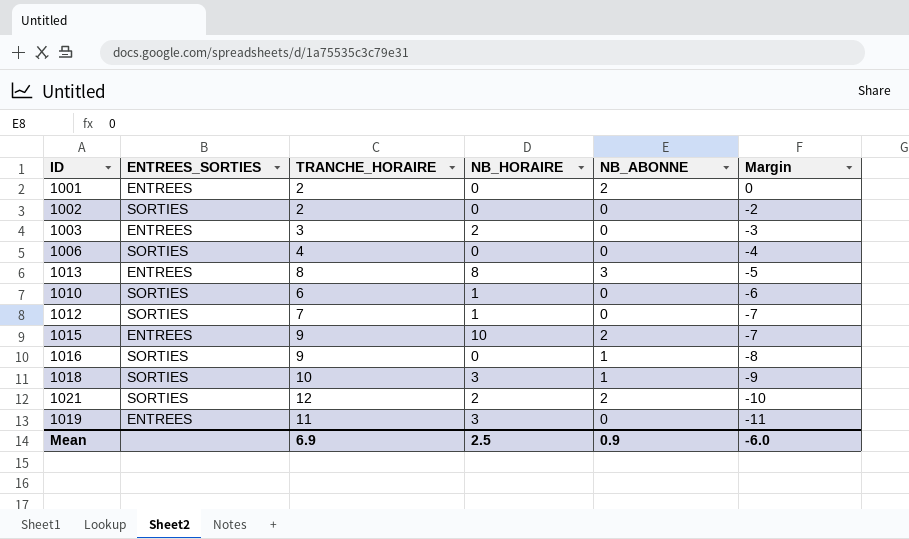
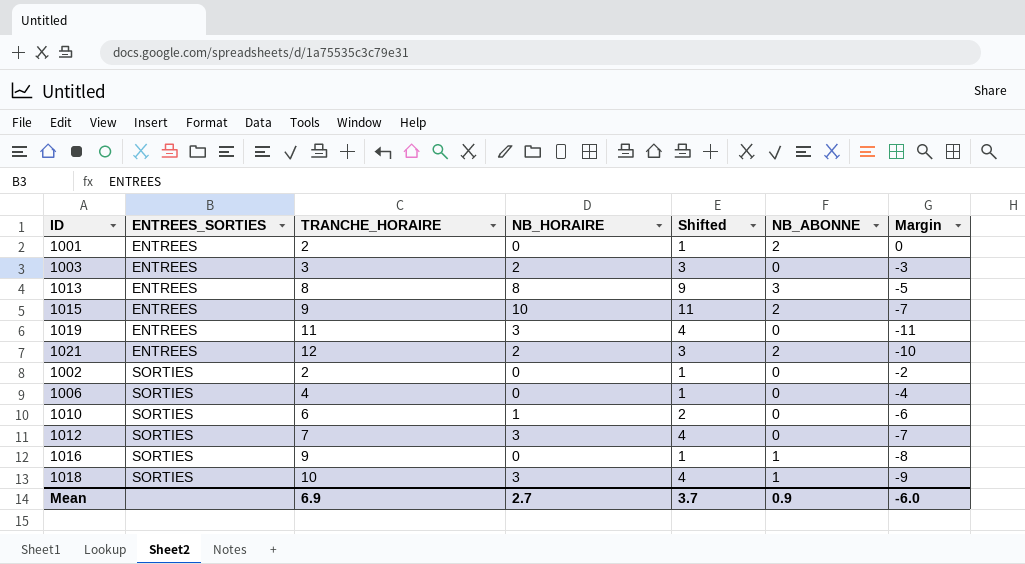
row order: Margin descending -> ENTREES_SORTIES ascending
column Shifted | formula: none -> [NB_HORAIRE] + 1
1021 | ENTREES_SORTIES: SORTIES -> ENTREES
1012 | NB_HORAIRE: 1 -> 3
Mean | NB_HORAIRE: 2.5 -> 2.7

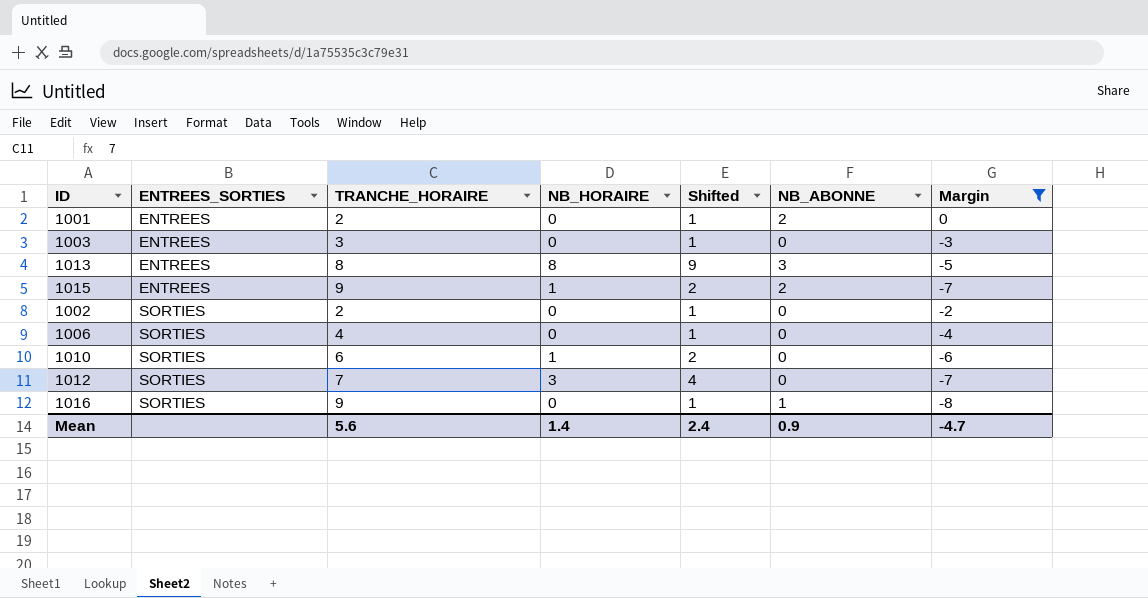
filter: none -> Margin >= -8
1003 | NB_HORAIRE: 2 -> 0
1003 | Shifted: 3 -> 1
1015 | NB_HORAIRE: 10 -> 1
1015 | Shifted: 11 -> 2
Mean | TRANCHE_HORAIRE: 6.9 -> 5.6
Mean | NB_HORAIRE: 2.7 -> 1.4
Mean | Shifted: 3.7 -> 2.4
Mean | Margin: -6.0 -> -4.7

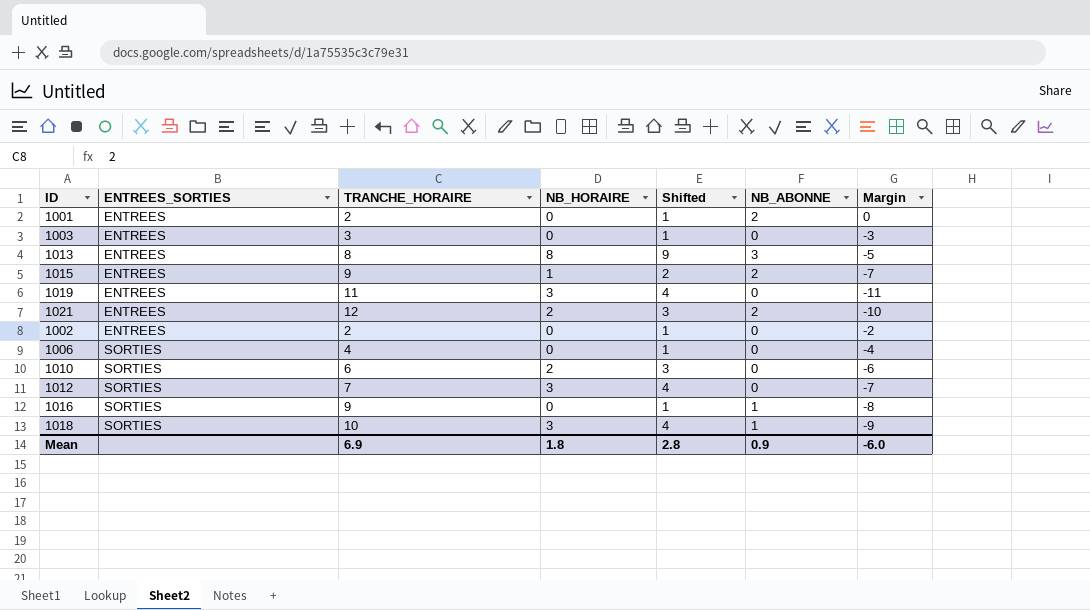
filter: Margin >= -8 -> none
1002 | ENTREES_SORTIES: SORTIES -> ENTREES
1010 | NB_HORAIRE: 1 -> 2
1010 | Shifted: 2 -> 3
Mean | TRANCHE_HORAIRE: 5.6 -> 6.9
Mean | NB_HORAIRE: 1.4 -> 1.8
Mean | Shifted: 2.4 -> 2.8
Mean | Margin: -4.7 -> -6.0

